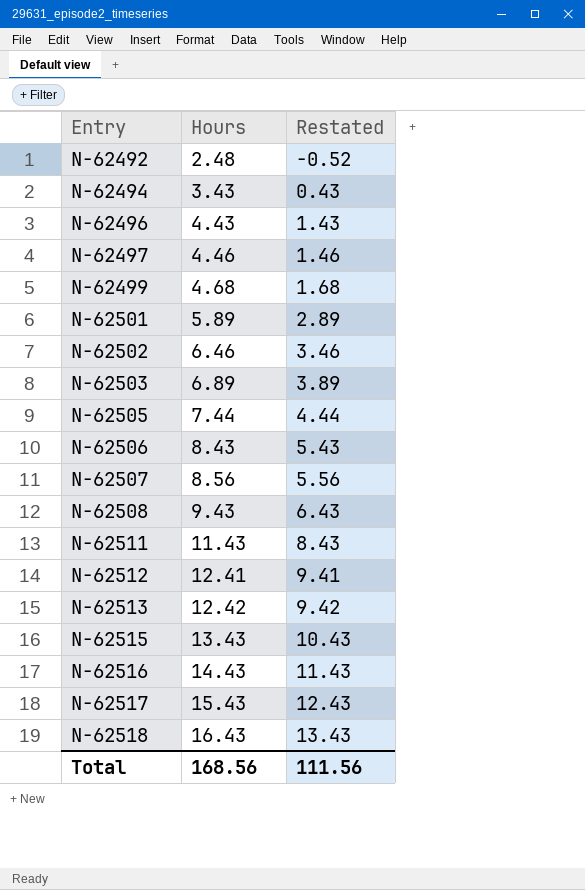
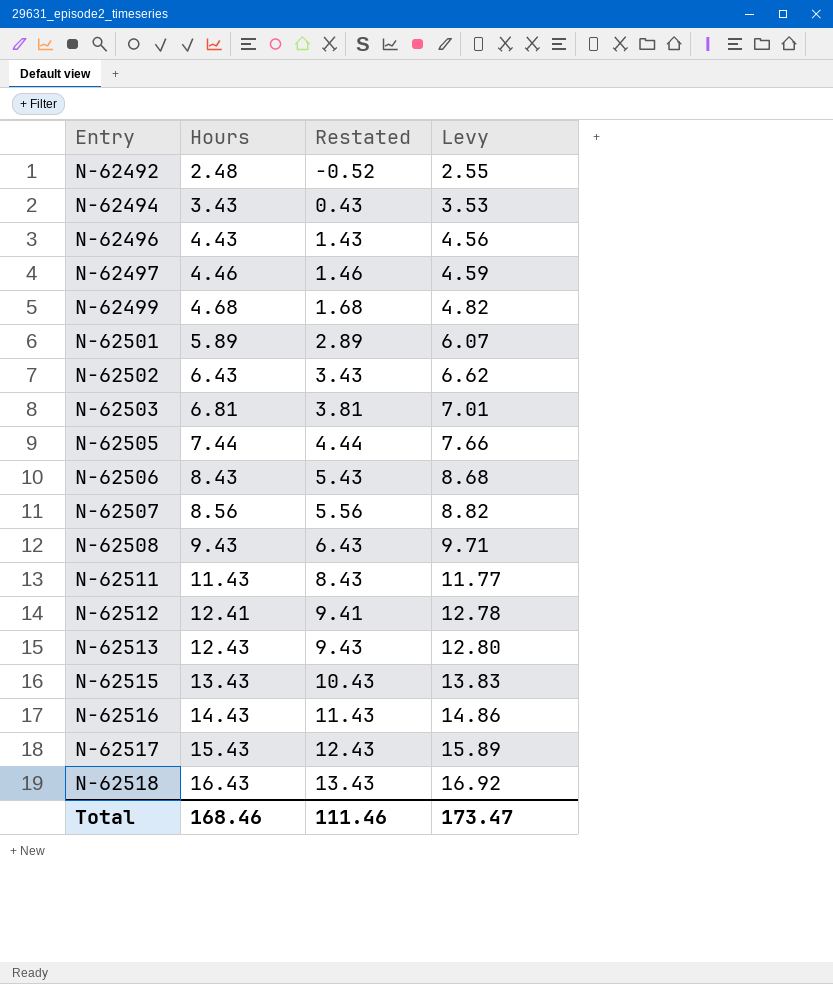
column Levy | formula: none -> [Hours] * 1.03
N-62502 | Hours: 6.46 -> 6.43
N-62502 | Restated: 3.46 -> 3.43
N-62503 | Hours: 6.89 -> 6.81
N-62503 | Restated: 3.89 -> 3.81
N-62513 | Hours: 12.42 -> 12.43
N-62513 | Restated: 9.42 -> 9.43
Total | Hours: 168.56 -> 168.46
Total | Restated: 111.56 -> 111.46

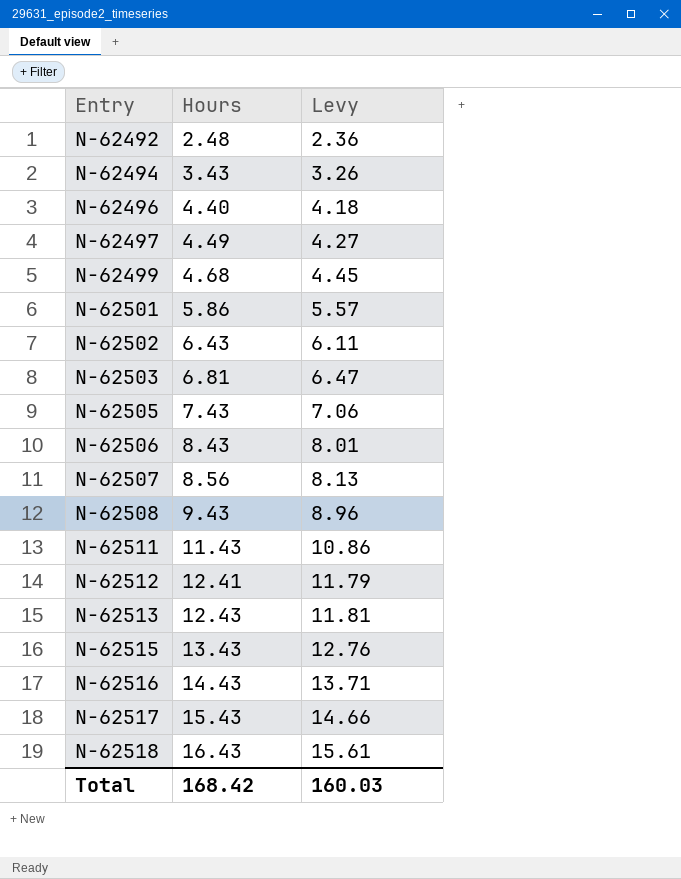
column Restated | formula: [Hours] - 3 -> none
column Levy | formula: [Hours] * 1.03 -> [Hours] * 0.95
N-62496 | Hours: 4.43 -> 4.40
N-62497 | Hours: 4.46 -> 4.49
N-62501 | Hours: 5.89 -> 5.86
N-62505 | Hours: 7.44 -> 7.43
Total | Hours: 168.46 -> 168.42
Total | Levy: 173.47 -> 160.03

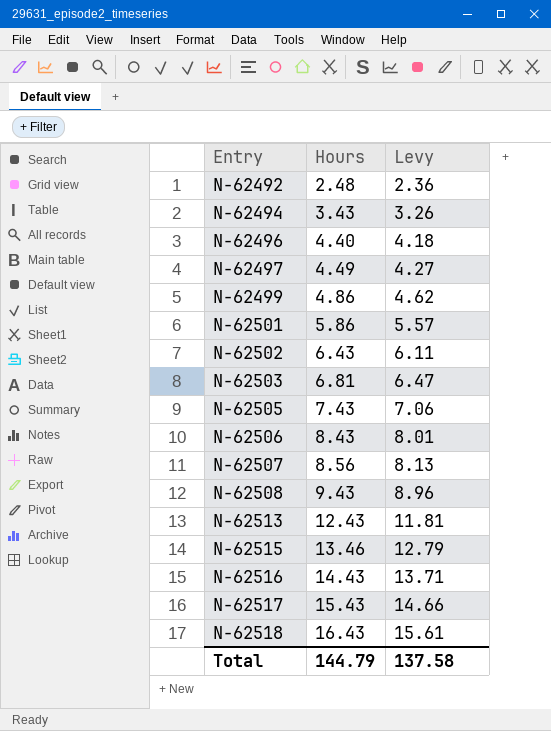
row N-62511: 11.43 | 10.86 -> none
row N-62512: 12.41 | 11.79 -> none
N-62499 | Hours: 4.68 -> 4.86
N-62499 | Levy: 4.45 -> 4.62
N-62515 | Hours: 13.43 -> 13.46
N-62515 | Levy: 12.76 -> 12.79
Total | Hours: 168.42 -> 144.79
Total | Levy: 160.03 -> 137.58

